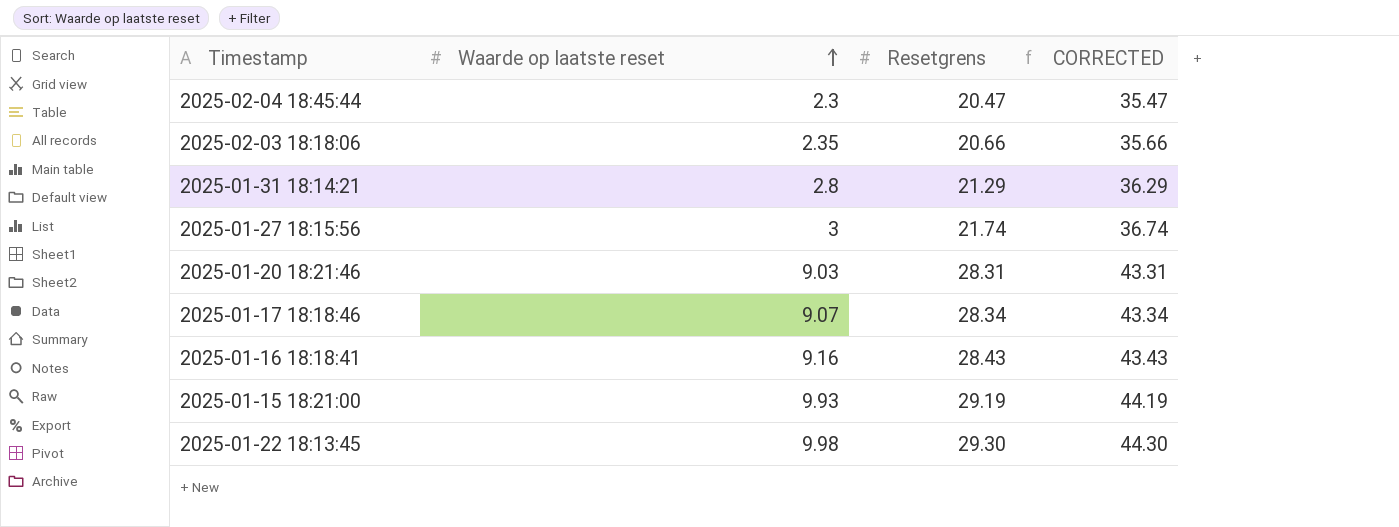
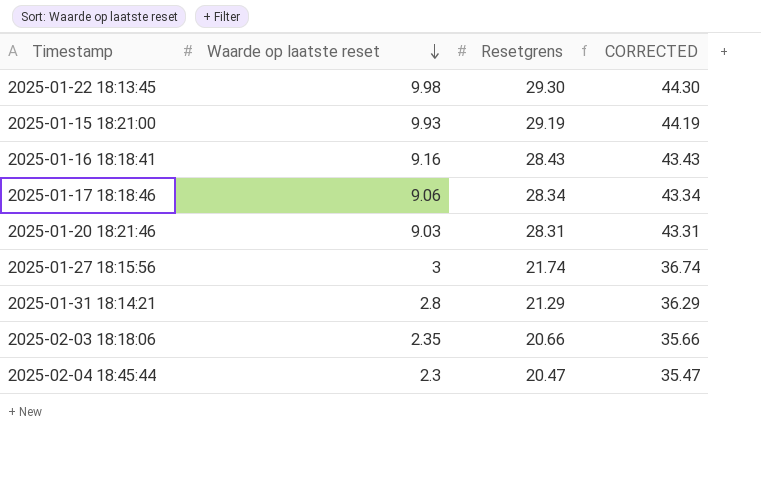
row order: Waarde op laatste reset ascending -> Waarde op laatste reset descending
2025-01-17 18:18:46 | Waarde op laatste reset: 9.07 -> 9.06

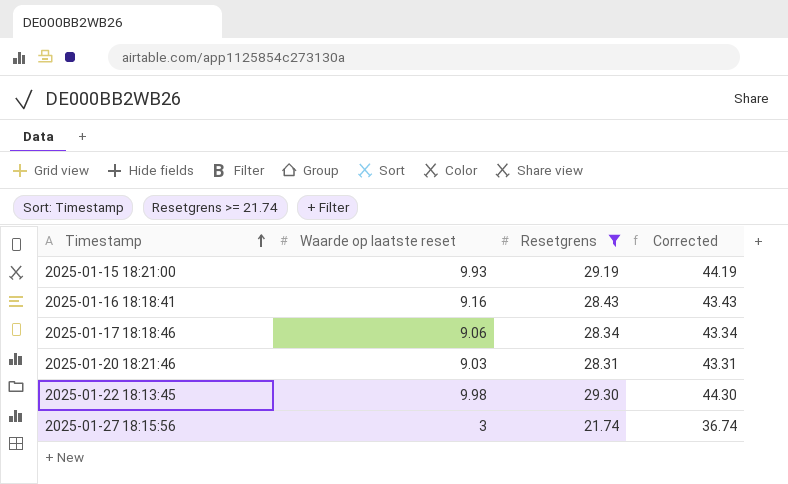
filter: none -> Resetgrens >= 21.74
row order: Waarde op laatste reset descending -> Timestamp ascending
column name: CORRECTED -> Corrected

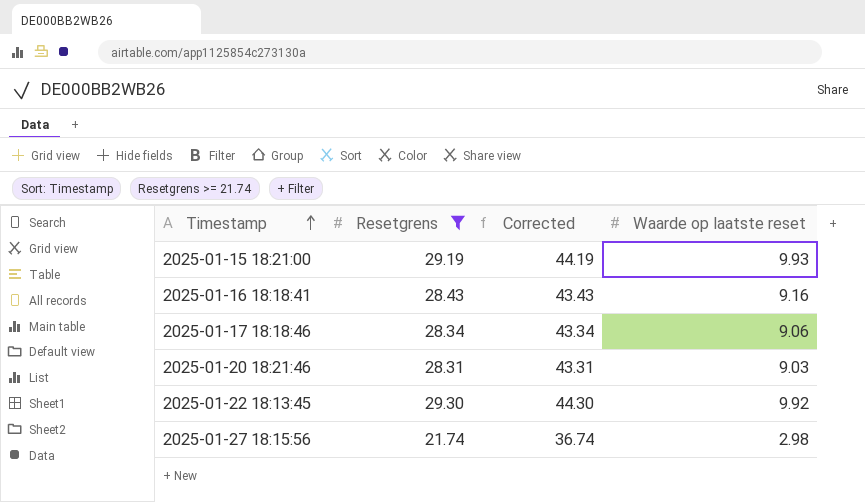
column Waarde op laatste reset | position: 2 -> 4
2025-01-22 18:13:45 | Waarde op laatste reset: 9.98 -> 9.92
2025-01-27 18:15:56 | Waarde op laatste reset: 3 -> 2.98

